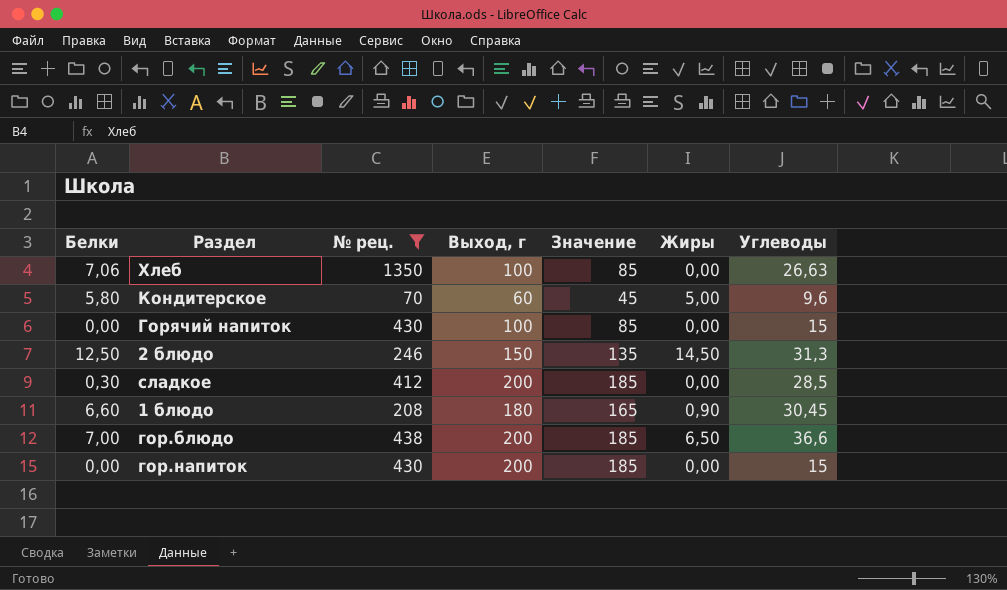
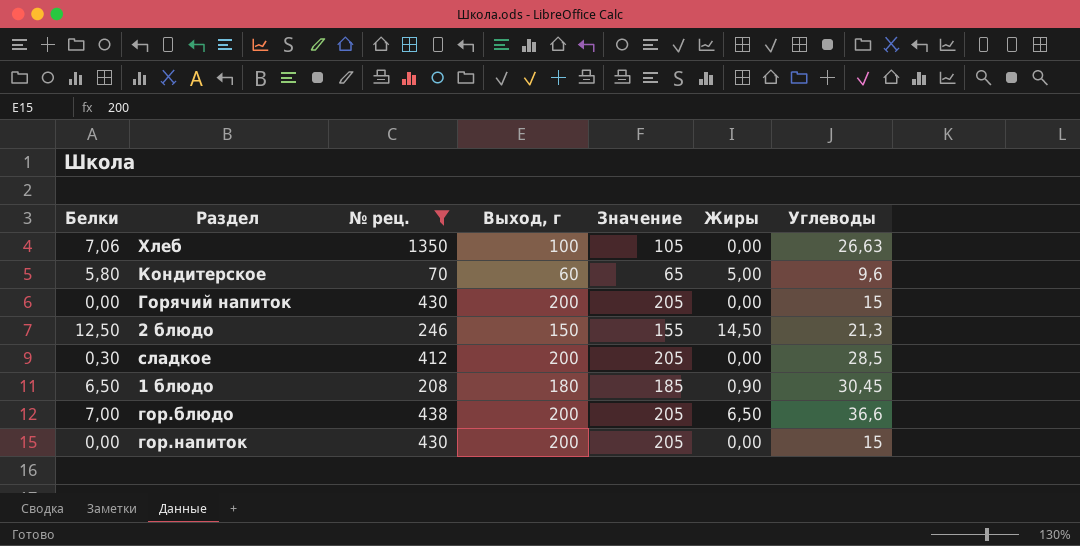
column Значение | formula: [Выход, г] - 15 -> [Выход, г] + 5
Горячий напиток | Выход, г: 100 -> 200
2 блюдо | Углеводы: 31,3 -> 21,3
1 блюдо | Белки: 6,60 -> 6,50

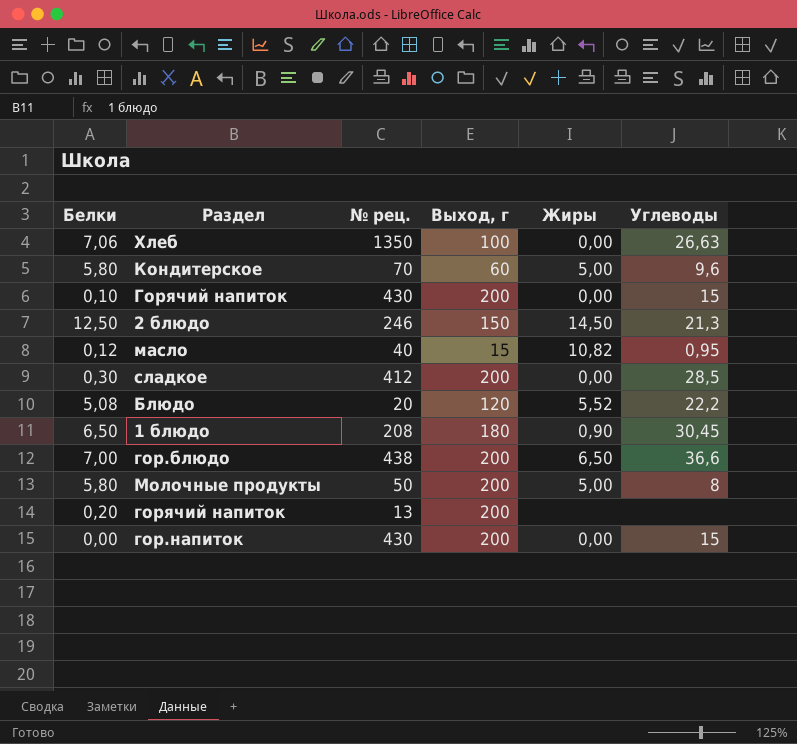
filter: № рец. >= 70 -> none
column Значение | formula: [Выход, г] + 5 -> none
Горячий напиток | Белки: 0,00 -> 0,10

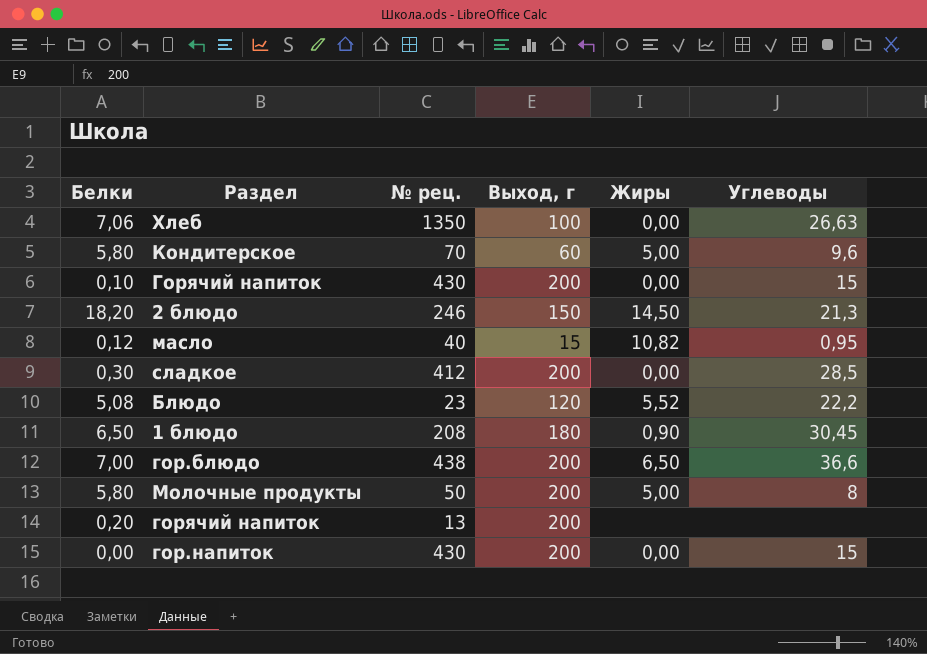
2 блюдо | Белки: 12,50 -> 18,20
Блюдо | № рец.: 20 -> 23

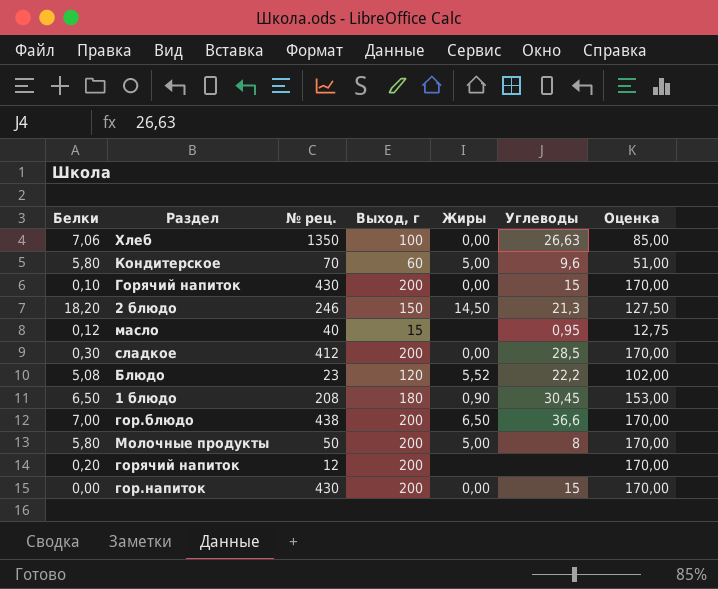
column Оценка | formula: none -> [Выход, г] * 0,85
масло | Жиры: 10,82 -> none
горячий напиток | № рец.: 13 -> 12

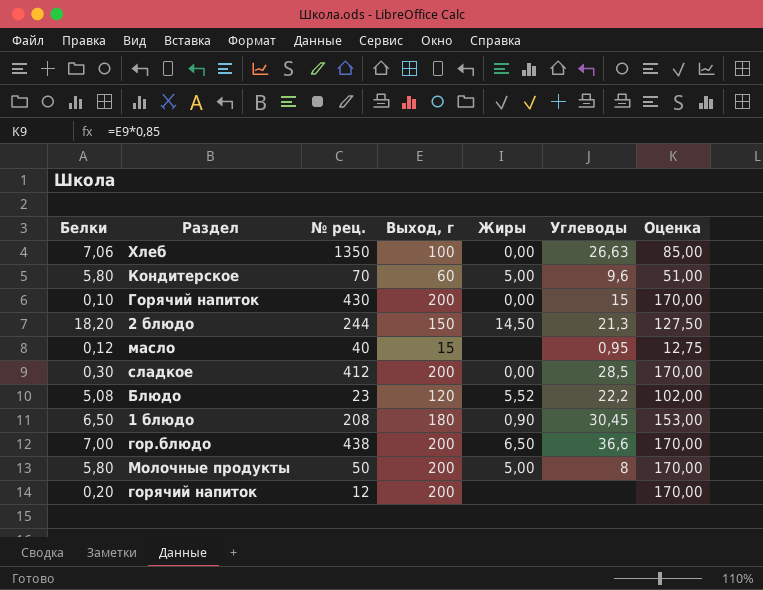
row гор.напиток: 0,00 | 430 | 200 | 0,00 | 15 | 170,00 -> none
2 блюдо | № рец.: 246 -> 244

